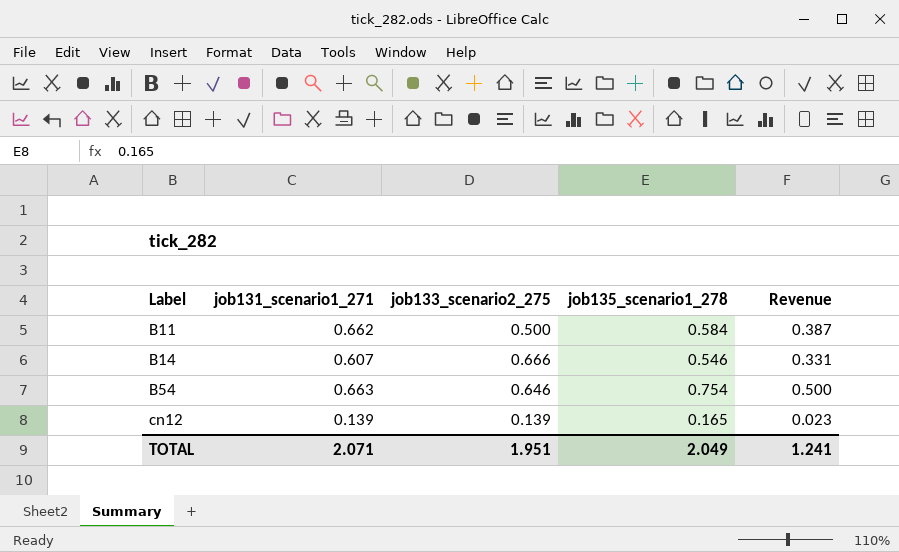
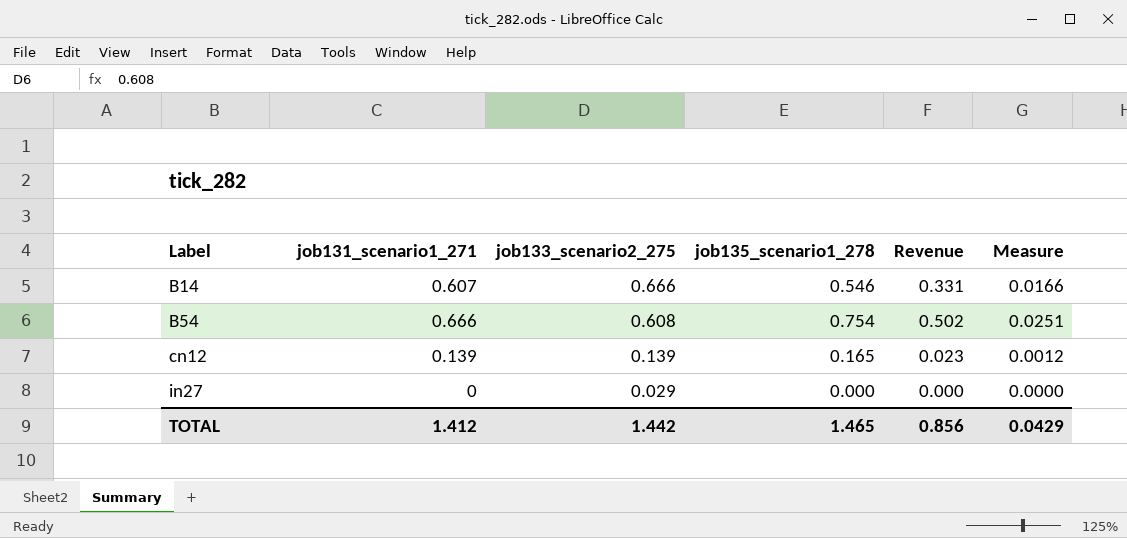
column Measure | formula: none -> [Revenue] * 0.05
row B11: 0.662 | 0.500 | 0.584 | 0.387 -> none
B54 | job131_scenario1_271: 0.663 -> 0.666
B54 | job133_scenario2_275: 0.646 -> 0.608
B54 | Revenue: 0.500 -> 0.502
row in27: none -> 0 | 0.029 | 0.000 | 0.000 | 0.0000
TOTAL | job131_scenario1_271: 2.071 -> 1.412
TOTAL | job133_scenario2_275: 1.951 -> 1.442
TOTAL | job135_scenario1_278: 2.049 -> 1.465
TOTAL | Revenue: 1.241 -> 0.856

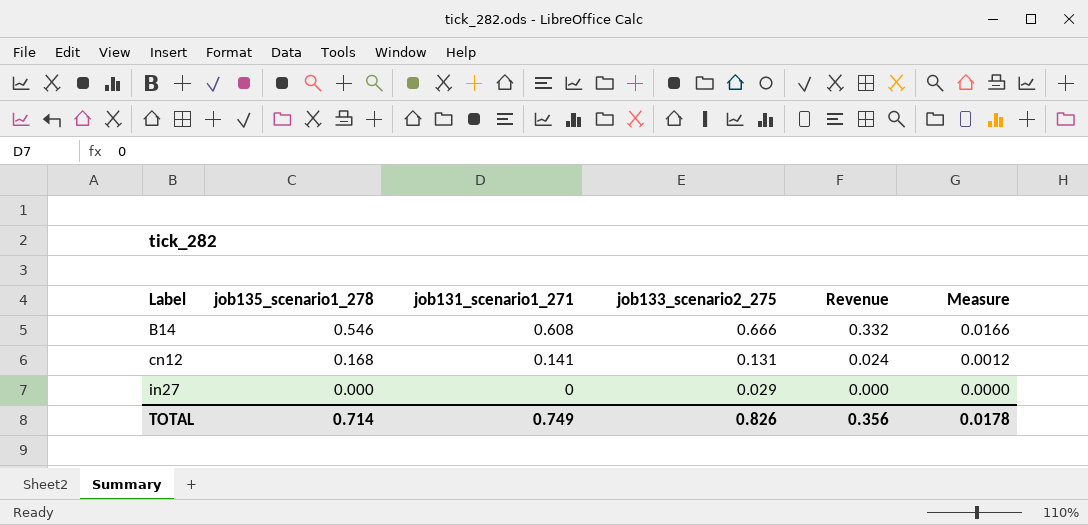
column job135_scenario1_278 | position: 4 -> 2
row B54: 0.666 | 0.608 | 0.754 | 0.502 | 0.0251 -> none
B14 | job131_scenario1_271: 0.607 -> 0.608
B14 | Revenue: 0.331 -> 0.332
cn12 | job135_scenario1_278: 0.165 -> 0.168
cn12 | job131_scenario1_271: 0.139 -> 0.141
cn12 | job133_scenario2_275: 0.139 -> 0.131
cn12 | Revenue: 0.023 -> 0.024
TOTAL | job135_scenario1_278: 1.465 -> 0.714
TOTAL | job131_scenario1_271: 1.412 -> 0.749
TOTAL | job133_scenario2_275: 1.442 -> 0.826
TOTAL | Revenue: 0.856 -> 0.356
TOTAL | Measure: 0.0429 -> 0.0178

